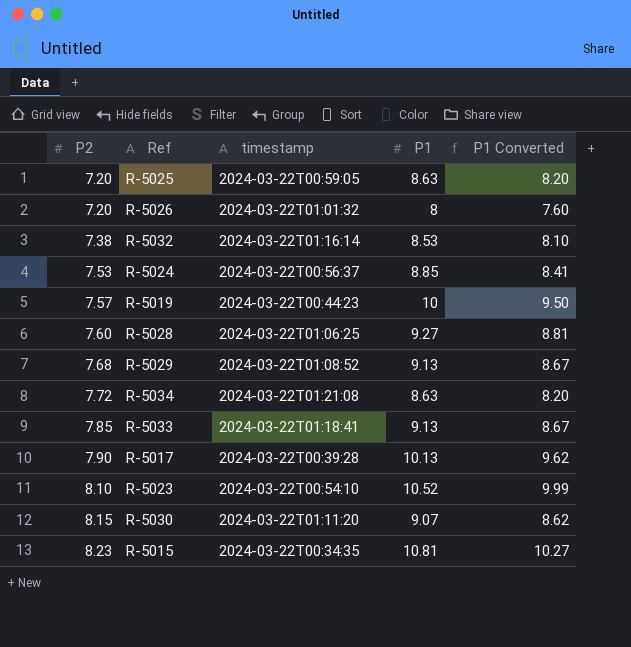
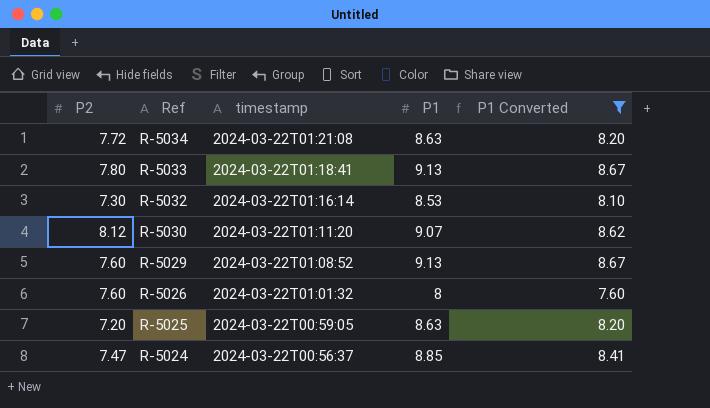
filter: none -> P1 Converted <= 8.67
row order: P2 ascending -> Ref descending
R-5033 | P2: 7.85 -> 7.80
R-5032 | P2: 7.38 -> 7.30
R-5030 | P2: 8.15 -> 8.12
R-5029 | P2: 7.68 -> 7.60
R-5026 | P2: 7.20 -> 7.60
R-5024 | P2: 7.53 -> 7.47

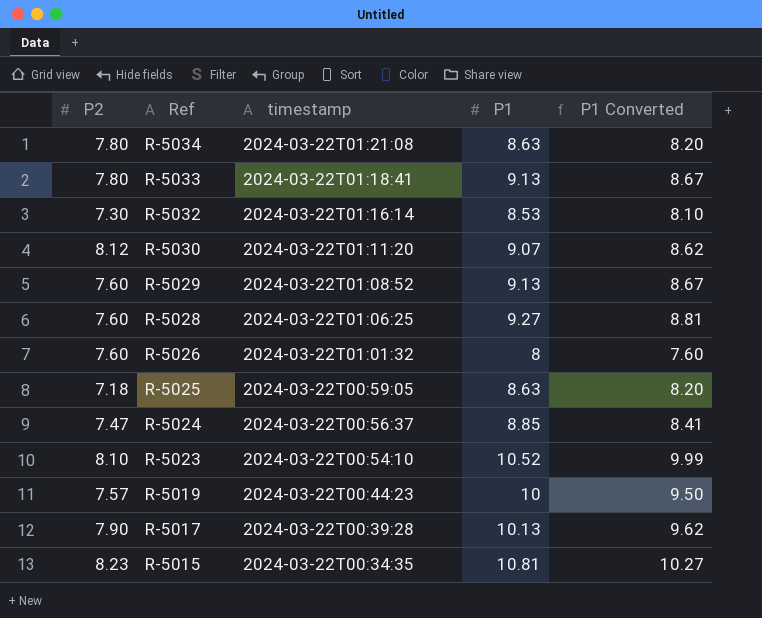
filter: P1 Converted <= 8.67 -> none
R-5034 | P2: 7.72 -> 7.80
R-5025 | P2: 7.20 -> 7.18

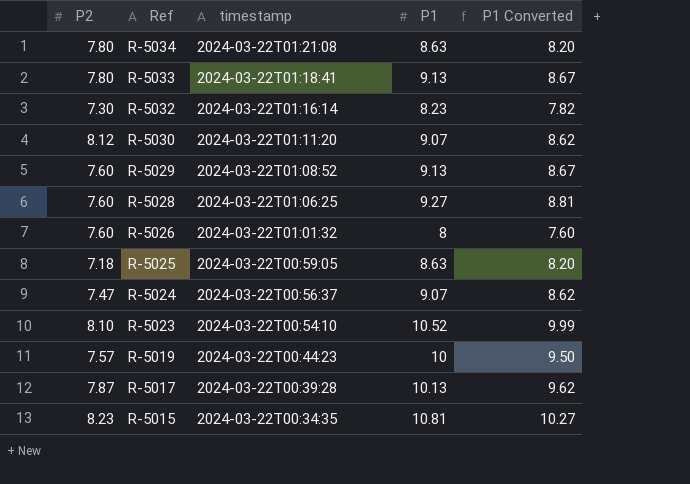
R-5032 | P1: 8.53 -> 8.23
R-5032 | P1 Converted: 8.10 -> 7.82
R-5024 | P1: 8.85 -> 9.07
R-5024 | P1 Converted: 8.41 -> 8.62
R-5017 | P2: 7.90 -> 7.87

